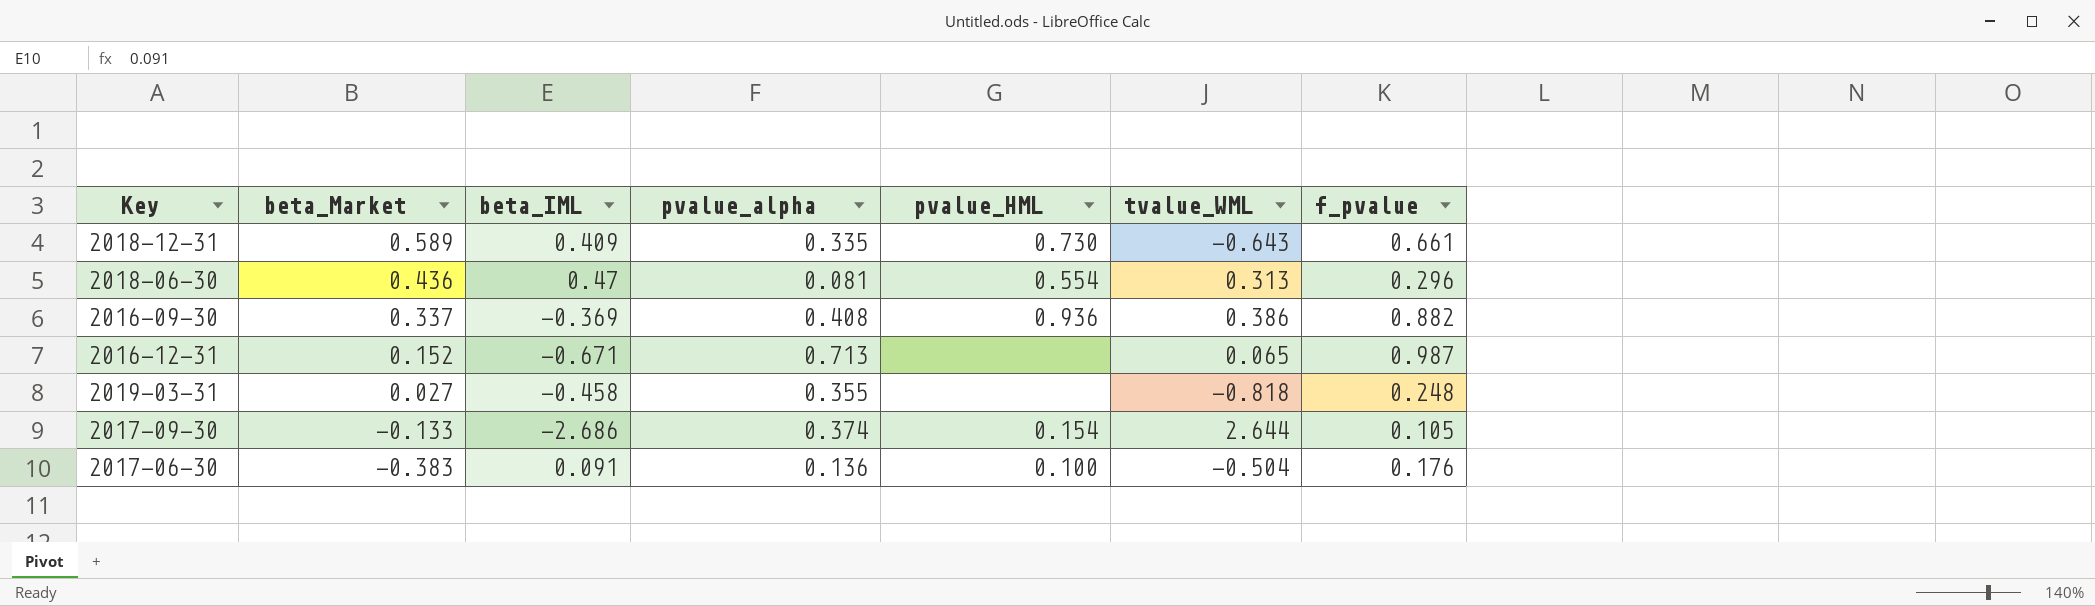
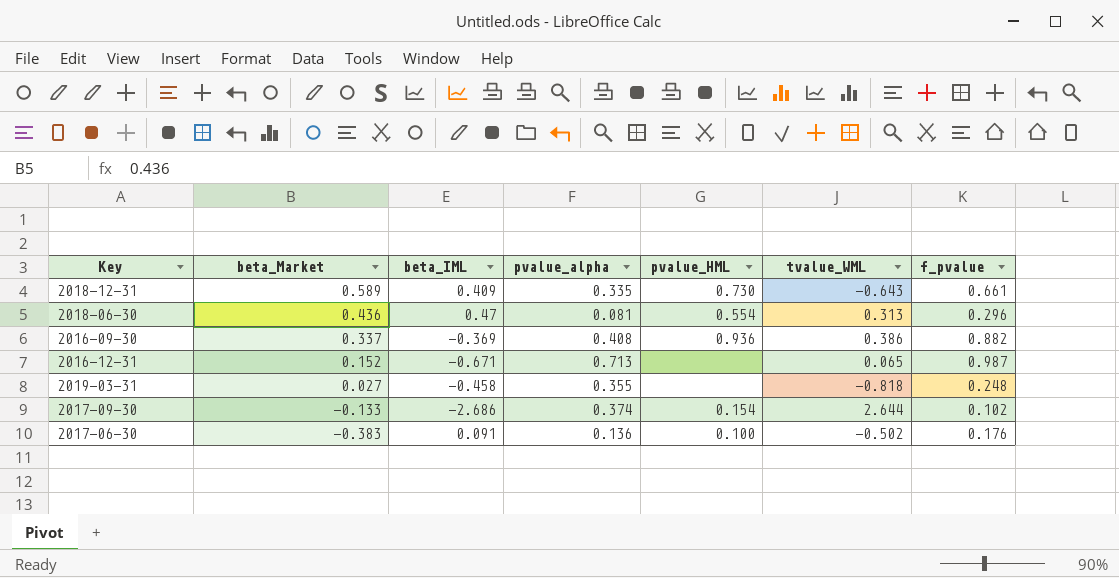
2017-09-30 | f_pvalue: 0.105 -> 0.102
2017-06-30 | tvalue_WML: -0.504 -> -0.502

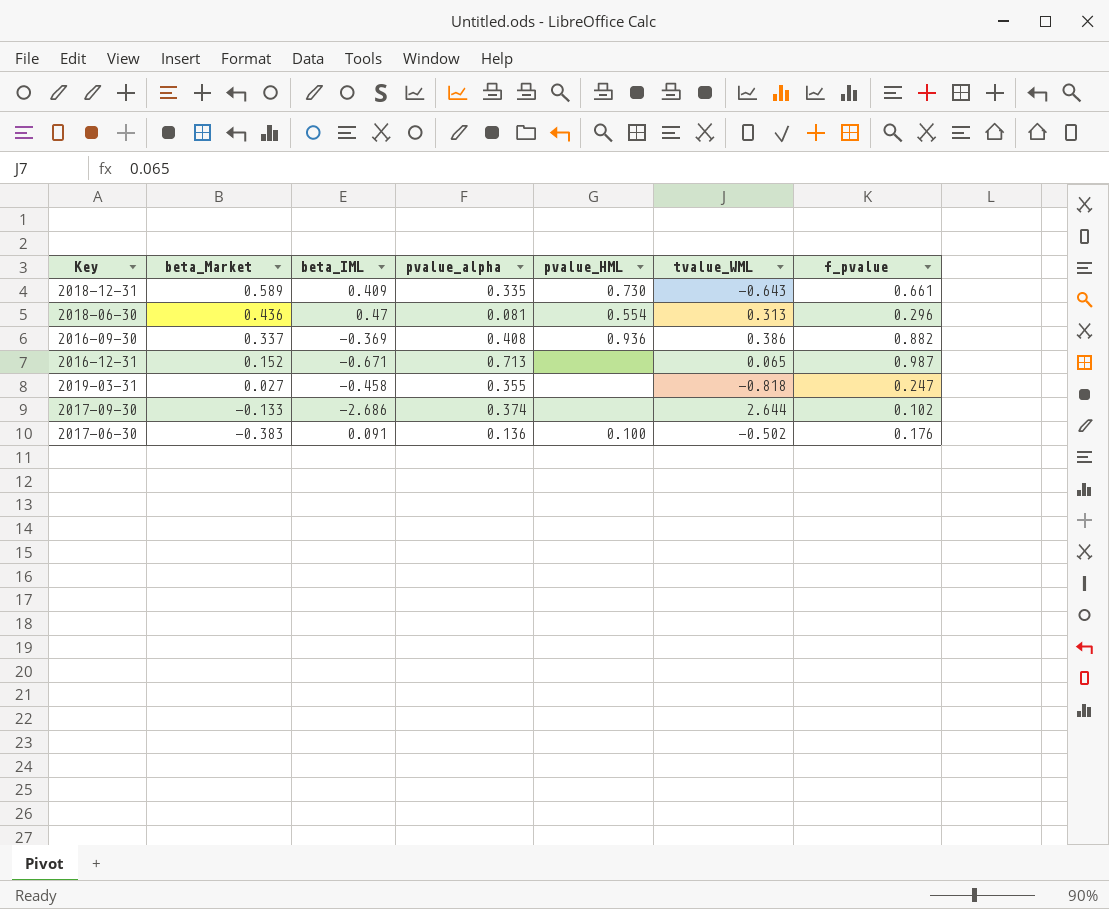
2019-03-31 | f_pvalue: 0.248 -> 0.247
2017-09-30 | pvalue_HML: 0.154 -> none

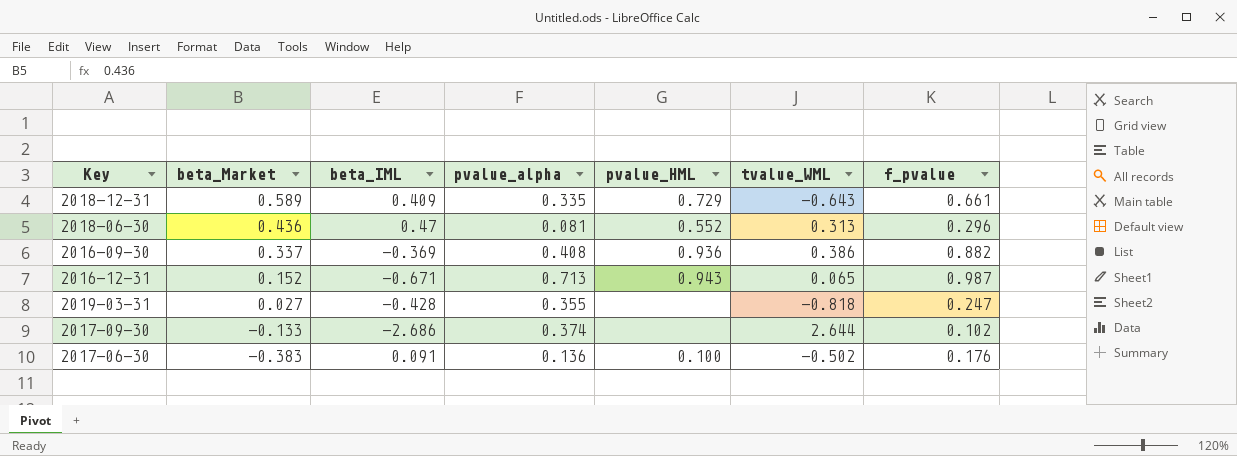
2018-12-31 | pvalue_HML: 0.730 -> 0.729
2018-06-30 | pvalue_HML: 0.554 -> 0.552
2016-12-31 | pvalue_HML: none -> 0.943
2019-03-31 | beta_IML: -0.458 -> -0.428

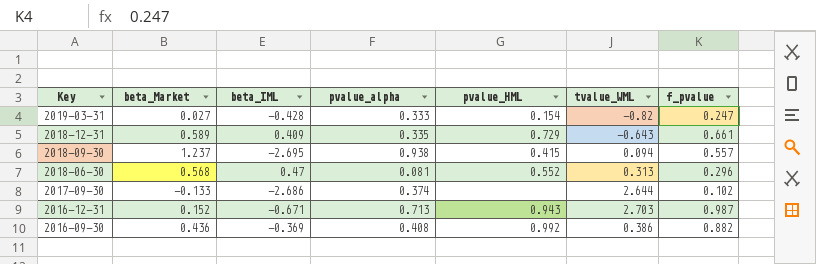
row order: beta_Market descending -> Key descending
row 2017-06-30: -0.383 | 0.091 | 0.136 | 0.100 | -0.502 | 0.176 -> none
2019-03-31 | pvalue_alpha: 0.355 -> 0.333
2019-03-31 | pvalue_HML: none -> 0.154
2019-03-31 | tvalue_WML: -0.818 -> -0.82
row 2018-09-30: none -> 1.237 | -2.695 | 0.938 | 0.415 | 0.094 | 0.557
2018-06-30 | beta_Market: 0.436 -> 0.568
2016-12-31 | tvalue_WML: 0.065 -> 2.703
2016-09-30 | beta_Market: 0.337 -> 0.436
2016-09-30 | pvalue_HML: 0.936 -> 0.992

